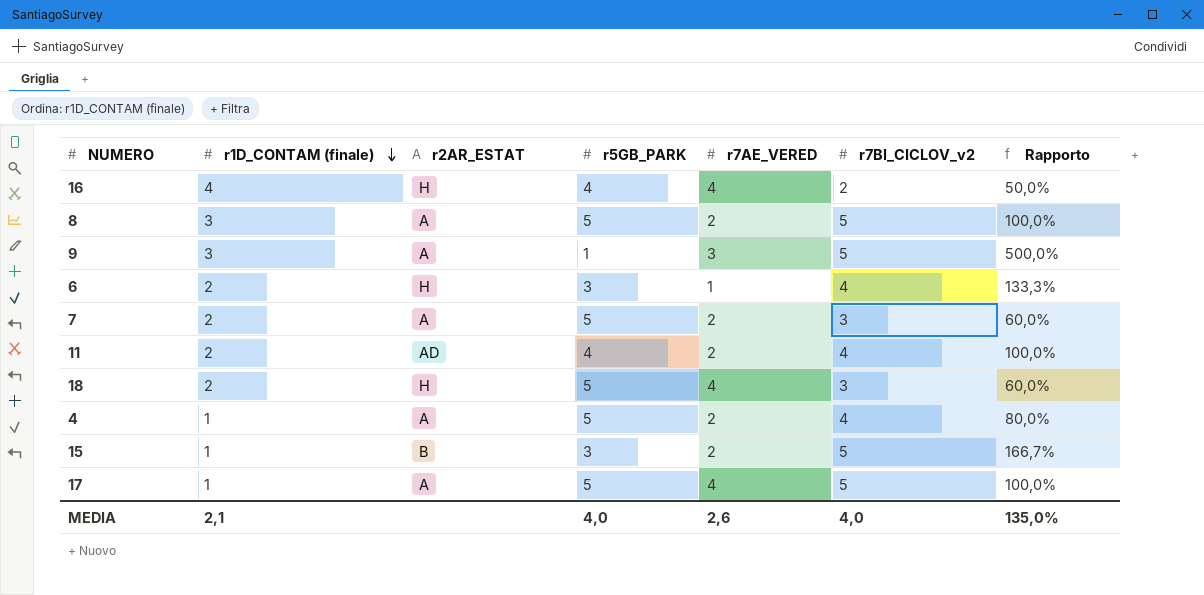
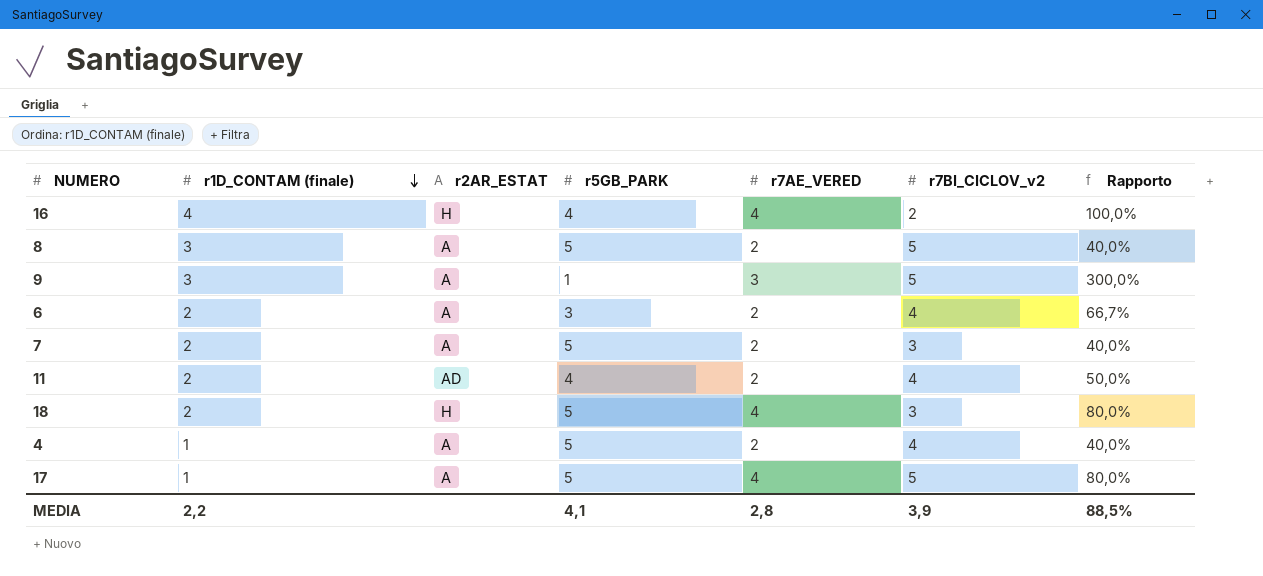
column Rapporto | formula: [r7BI_CICLOV_v2] / [r5GB_PARK] -> [r7AE_VERED] / [r5GB_PARK]
row 15: 1 | B | 3 | 2 | 5 | 166,7% -> none
6 | r2AR_ESTAT: H -> A
6 | r7AE_VERED: 1 -> 2
MEDIA | r1D_CONTAM (finale): 2,1 -> 2,2
MEDIA | r5GB_PARK: 4,0 -> 4,1
MEDIA | r7AE_VERED: 2,6 -> 2,8
MEDIA | r7BI_CICLOV_v2: 4,0 -> 3,9
MEDIA | Rapporto: 135,0% -> 88,5%

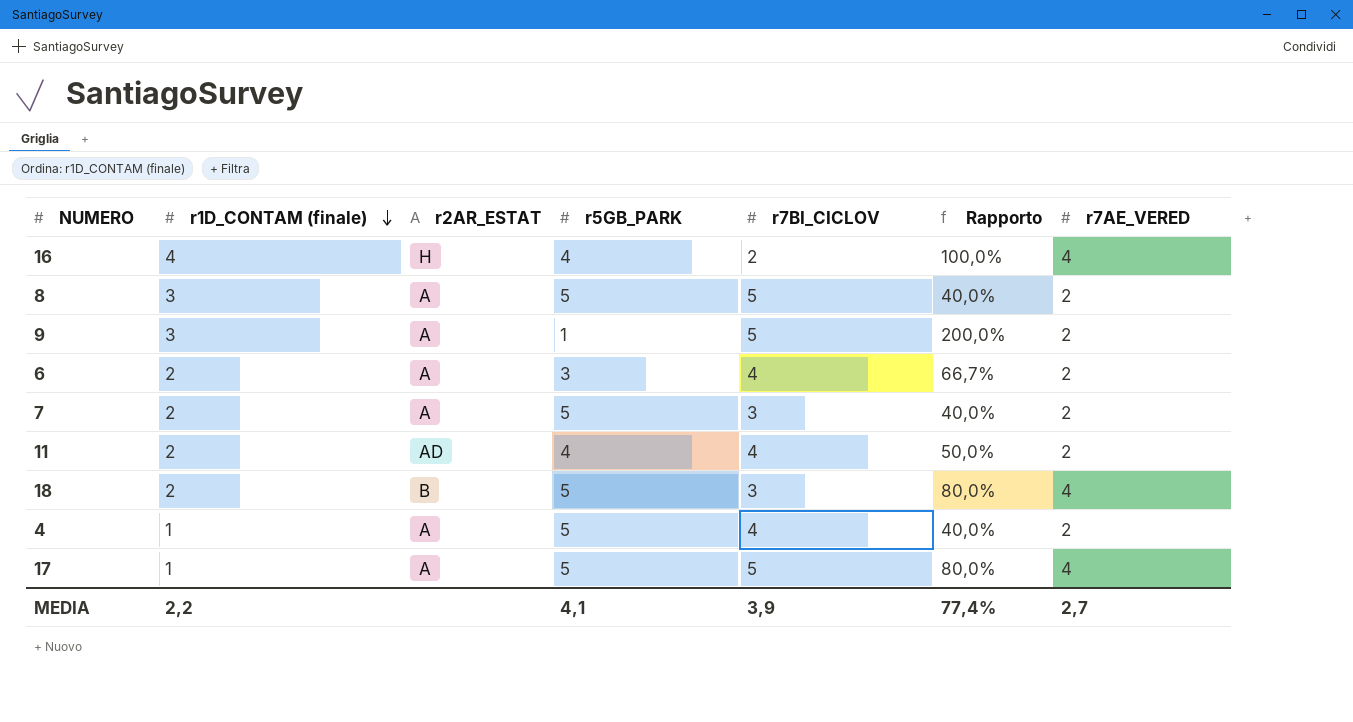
column name: r7BI_CICLOV_v2 -> r7BI_CICLOV
column r7AE_VERED | position: 5 -> 7
9 | Rapporto: 300,0% -> 200,0%
9 | r7AE_VERED: 3 -> 2
18 | r2AR_ESTAT: H -> B
MEDIA | Rapporto: 88,5% -> 77,4%
MEDIA | r7AE_VERED: 2,8 -> 2,7

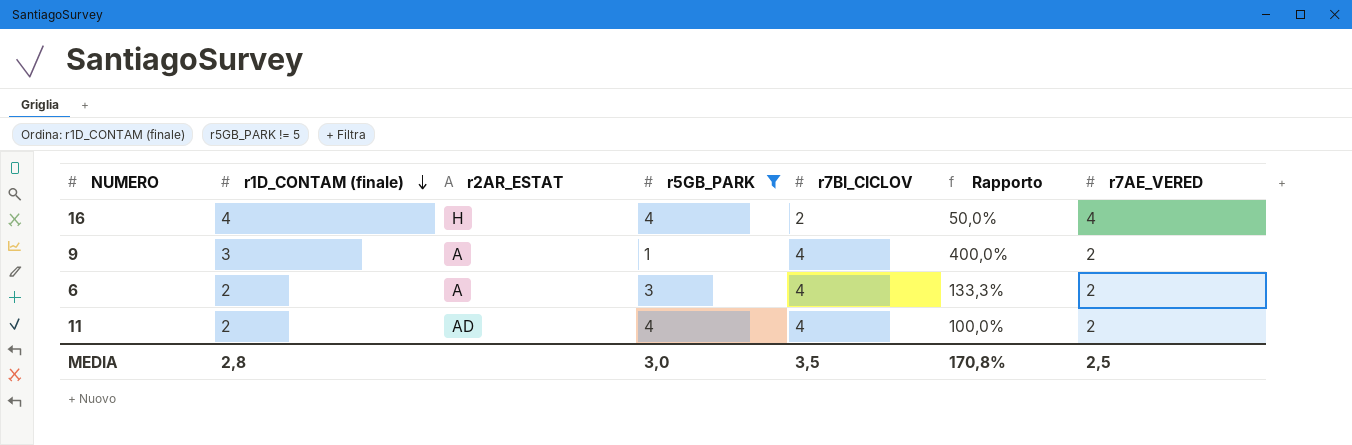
filter: none -> r5GB_PARK != 5
column Rapporto | formula: [r7AE_VERED] / [r5GB_PARK] -> [r7BI_CICLOV] / [r5GB_PARK]
9 | r7BI_CICLOV: 5 -> 4
MEDIA | r1D_CONTAM (finale): 2,2 -> 2,8
MEDIA | r5GB_PARK: 4,1 -> 3,0
MEDIA | r7BI_CICLOV: 3,9 -> 3,5
MEDIA | Rapporto: 77,4% -> 170,8%
MEDIA | r7AE_VERED: 2,7 -> 2,5

